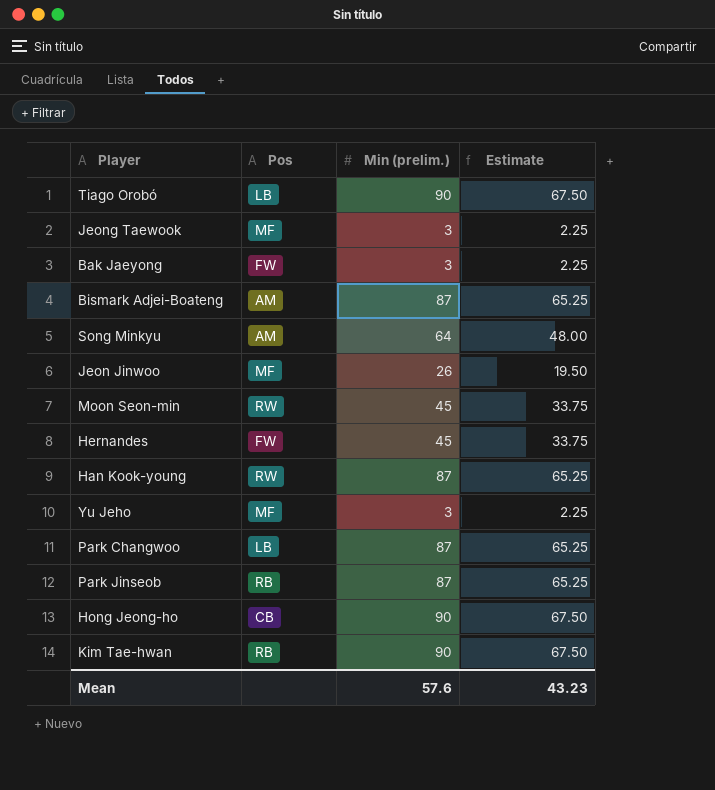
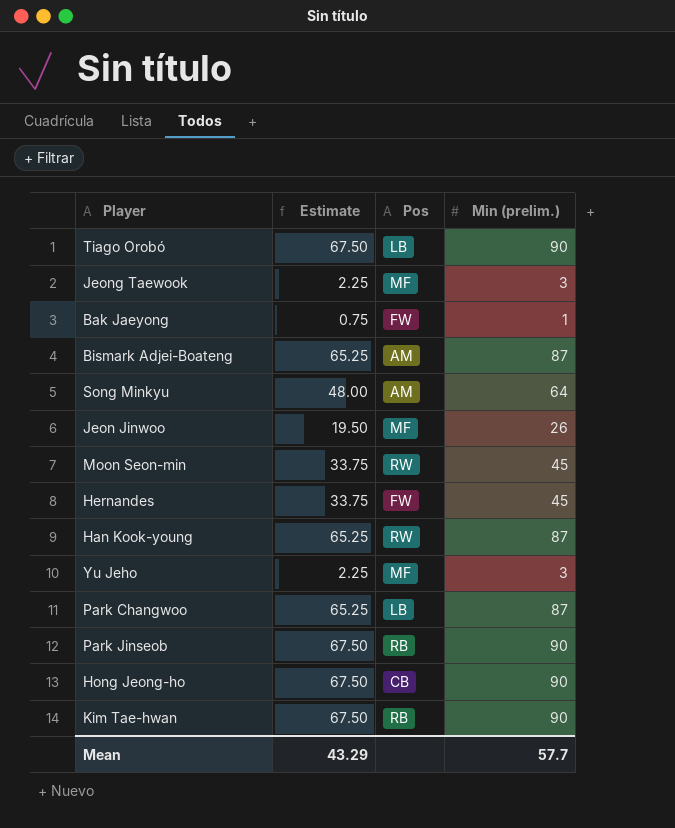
column Estimate | position: 4 -> 2
Bak Jaeyong | Estimate: 2.25 -> 0.75
Bak Jaeyong | Min (prelim.): 3 -> 1
Park Jinseob | Estimate: 65.25 -> 67.50
Park Jinseob | Min (prelim.): 87 -> 90
Mean | Estimate: 43.23 -> 43.29
Mean | Min (prelim.): 57.6 -> 57.7

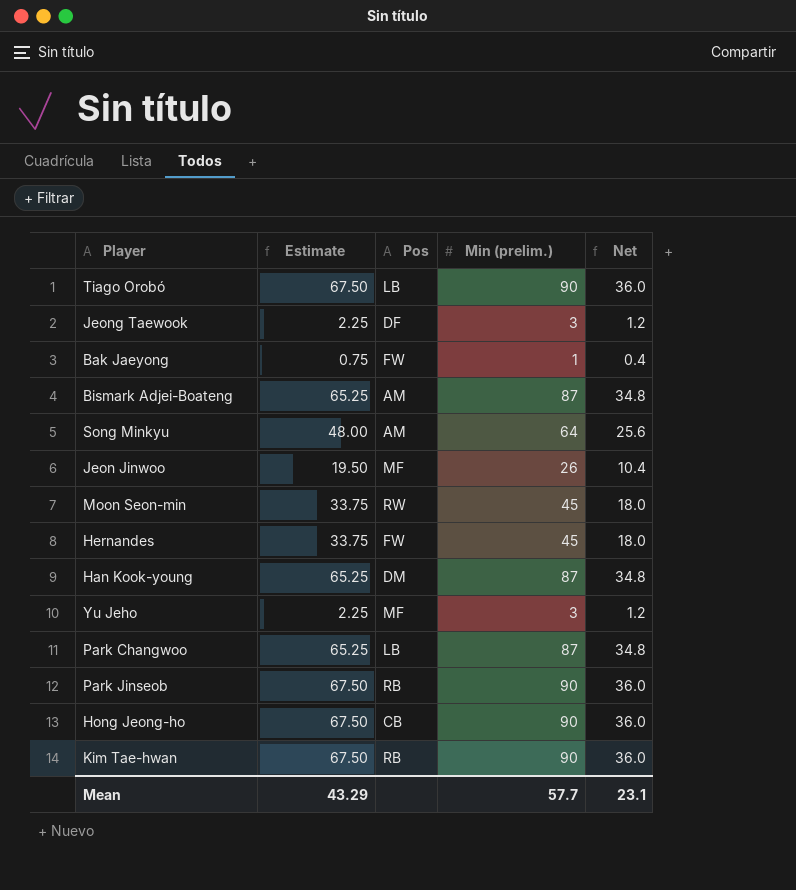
column Net | formula: none -> [Min (prelim.)] * 0.4
Jeong Taewook | Pos: MF -> DF
Han Kook-young | Pos: RW -> DM

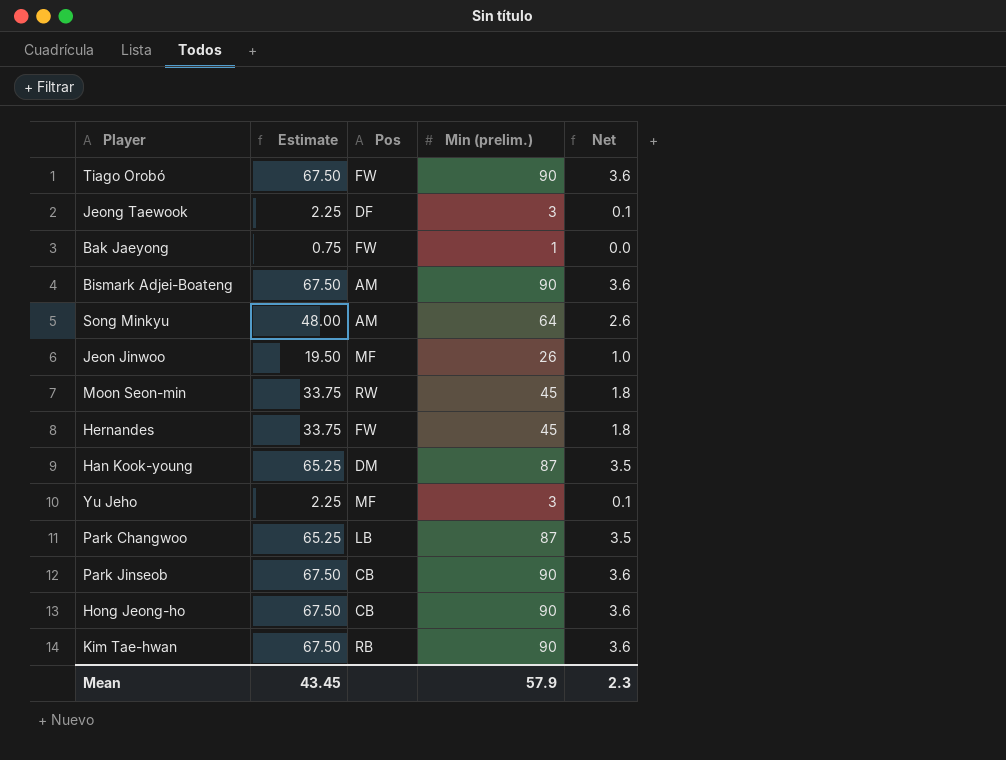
column Net | formula: [Min (prelim.)] * 0.4 -> [Min (prelim.)] * 0.04
Tiago Orobó | Pos: LB -> FW
Bismark Adjei-Boateng | Estimate: 65.25 -> 67.50
Bismark Adjei-Boateng | Min (prelim.): 87 -> 90
Park Jinseob | Pos: RB -> CB
Mean | Estimate: 43.29 -> 43.45
Mean | Min (prelim.): 57.7 -> 57.9
Mean | Net: 23.1 -> 2.3

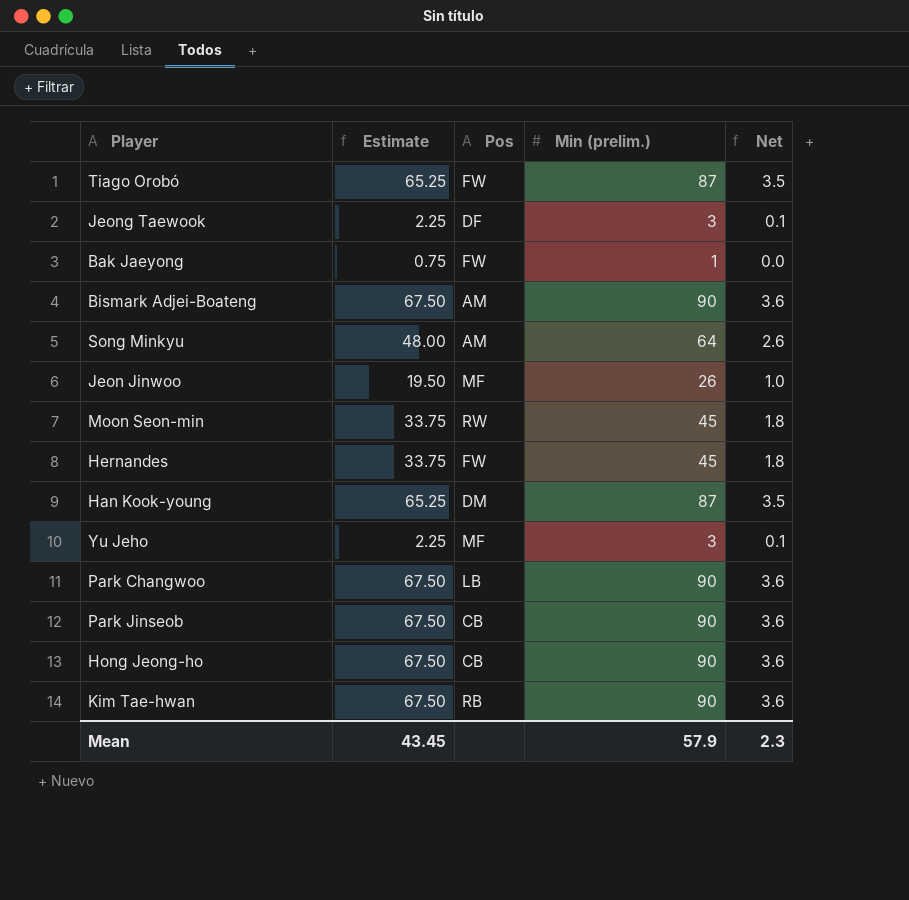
Tiago Orobó | Estimate: 67.50 -> 65.25
Tiago Orobó | Min (prelim.): 90 -> 87
Tiago Orobó | Net: 3.6 -> 3.5
Park Changwoo | Estimate: 65.25 -> 67.50
Park Changwoo | Min (prelim.): 87 -> 90
Park Changwoo | Net: 3.5 -> 3.6

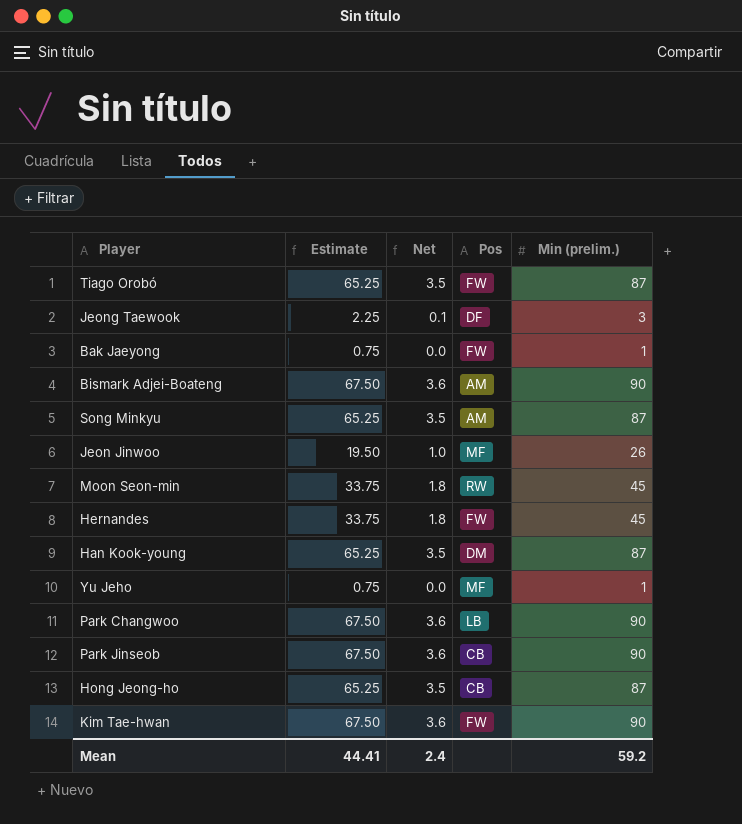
column Net | position: 5 -> 3
Song Minkyu | Estimate: 48.00 -> 65.25
Song Minkyu | Net: 2.6 -> 3.5
Song Minkyu | Min (prelim.): 64 -> 87
Yu Jeho | Estimate: 2.25 -> 0.75
Yu Jeho | Net: 0.1 -> 0.0
Yu Jeho | Min (prelim.): 3 -> 1
Hong Jeong-ho | Estimate: 67.50 -> 65.25
Hong Jeong-ho | Net: 3.6 -> 3.5
Hong Jeong-ho | Min (prelim.): 90 -> 87
Kim Tae-hwan | Pos: RB -> FW
Mean | Estimate: 43.45 -> 44.41
Mean | Net: 2.3 -> 2.4
Mean | Min (prelim.): 57.9 -> 59.2

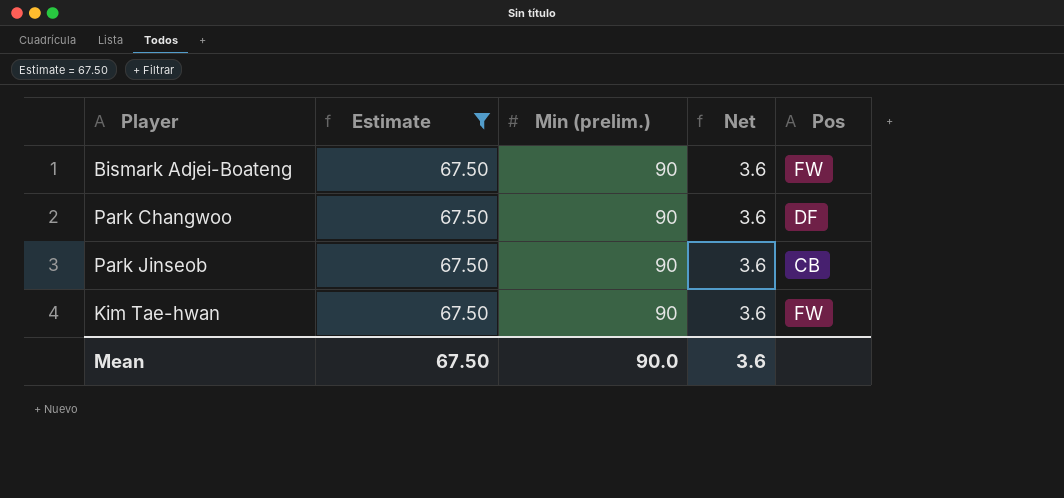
filter: none -> Estimate = 67.50
column Min (prelim.) | position: 5 -> 3
Bismark Adjei-Boateng | Pos: AM -> FW
Park Changwoo | Pos: LB -> DF
Mean | Estimate: 44.41 -> 67.50
Mean | Min (prelim.): 59.2 -> 90.0
Mean | Net: 2.4 -> 3.6

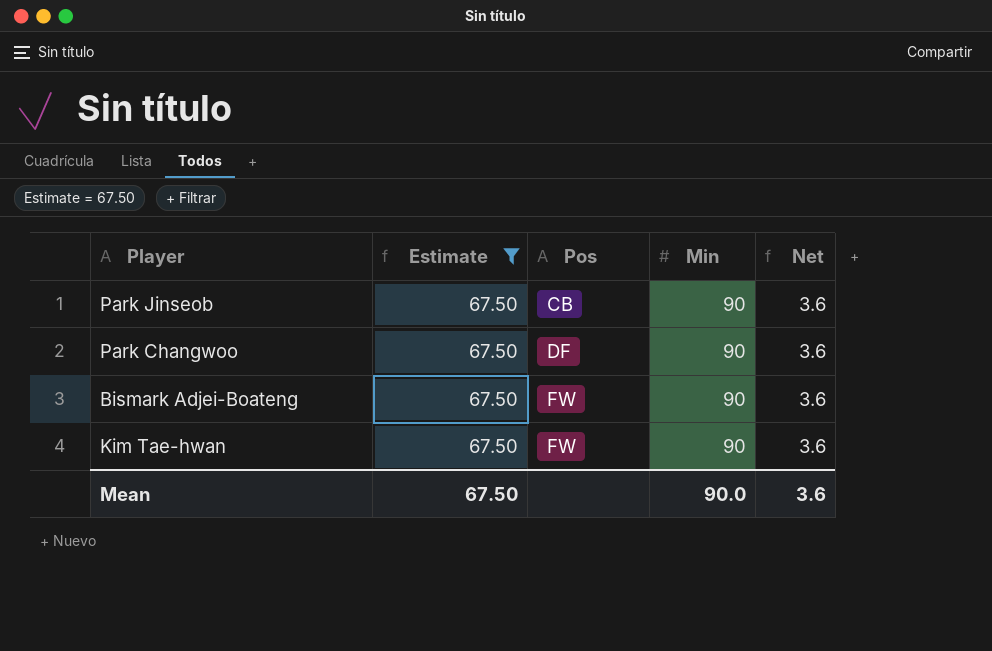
row order: none -> Pos ascending
column Pos | position: 5 -> 3
column name: Min (prelim.) -> Min

